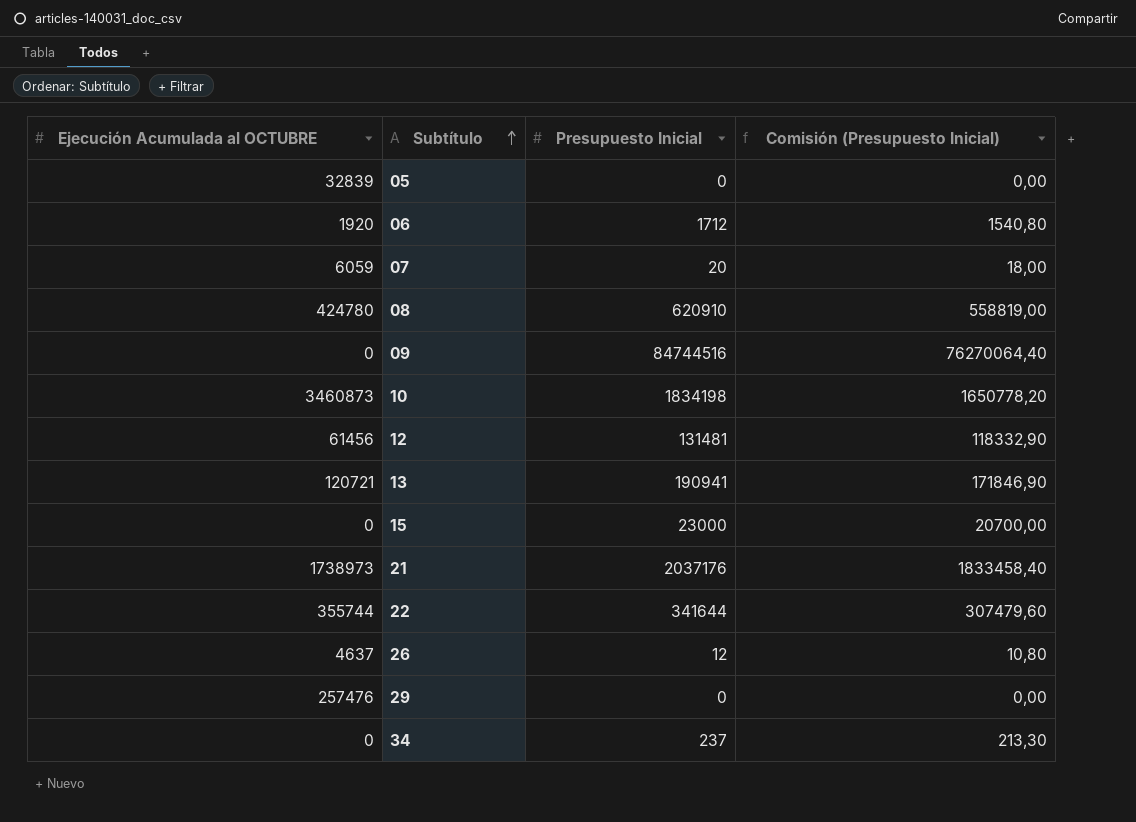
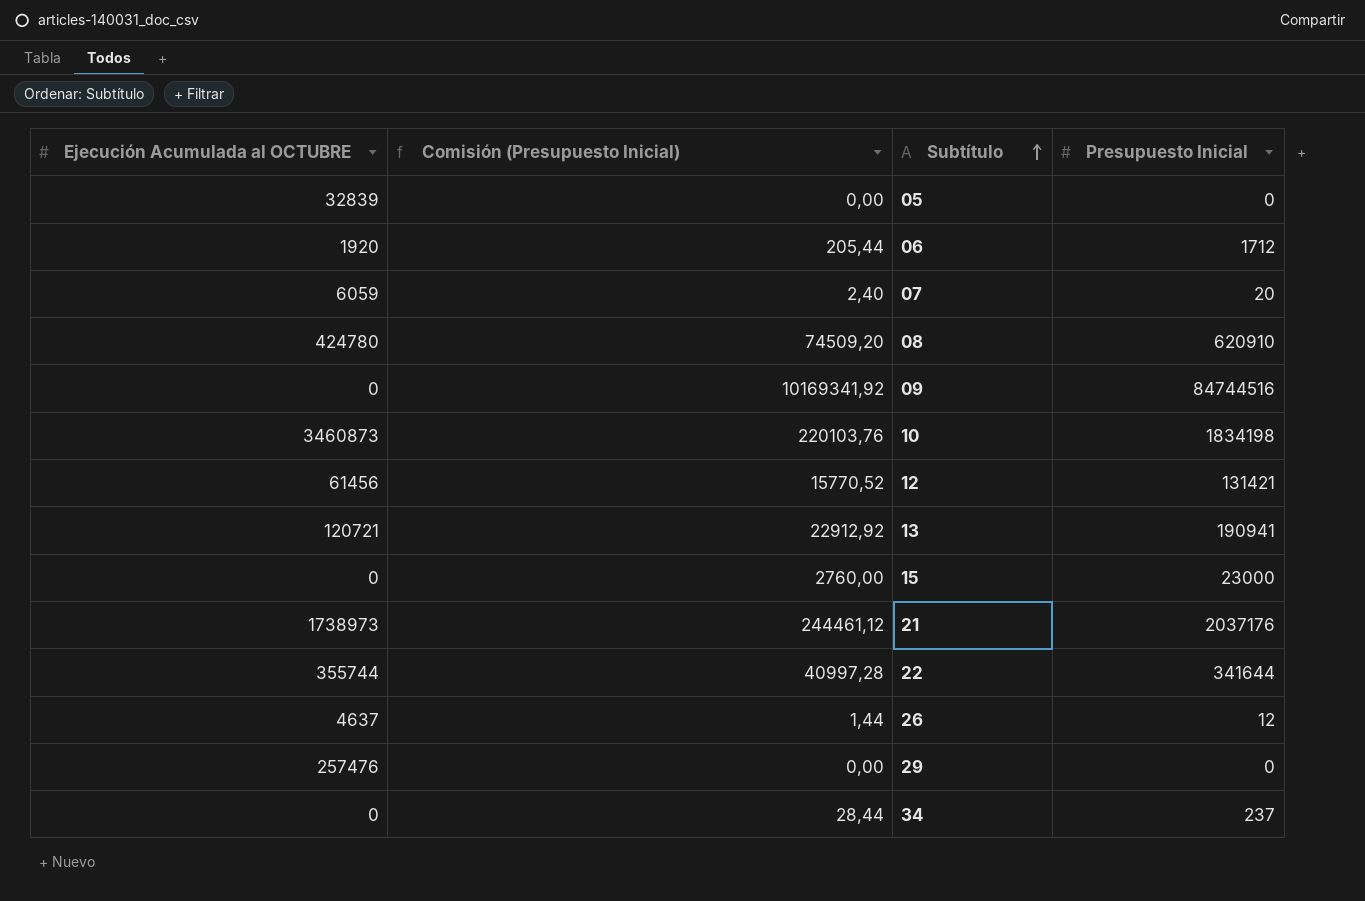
column Comisión (Presupuesto Inicial) | formula: [Presupuesto Inicial] * 0,9 -> [Presupuesto Inicial] * 0,12
column Comisión (Presupuesto Inicial) | position: 4 -> 2
12 | Presupuesto Inicial: 131481 -> 131421

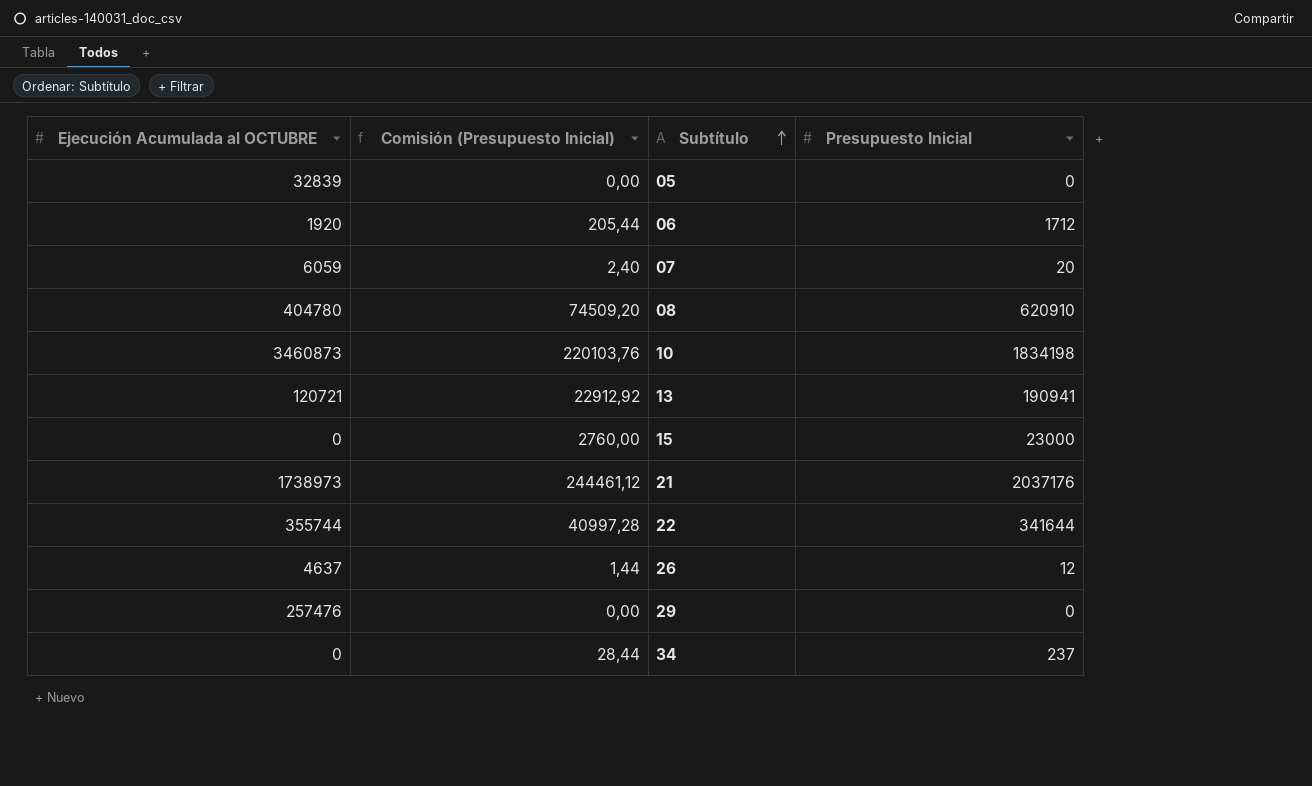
row 09: 0 | 10169341,92 | 84744516 -> none
row 12: 61456 | 15770,52 | 131421 -> none
08 | Ejecución Acumulada al OCTUBRE: 424780 -> 404780

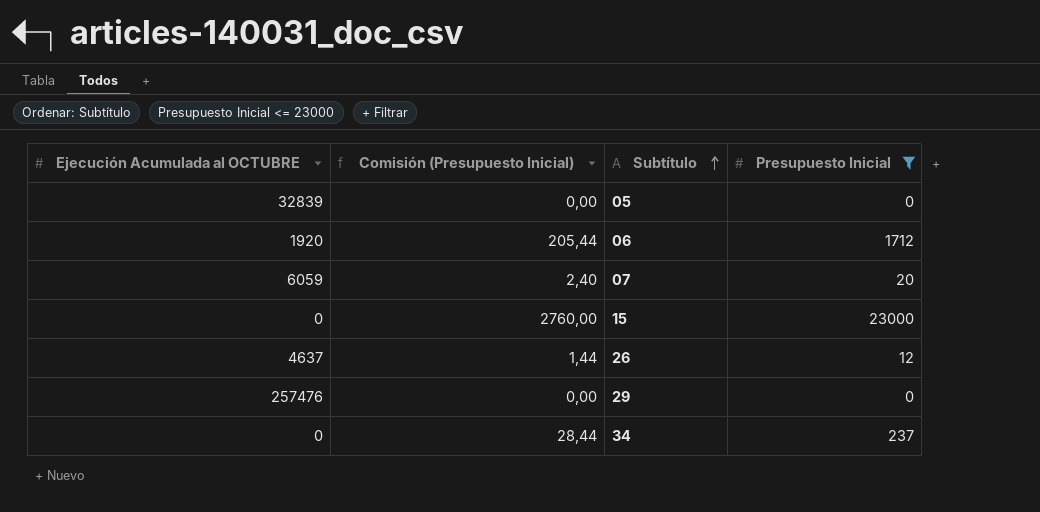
filter: none -> Presupuesto Inicial <= 23000

